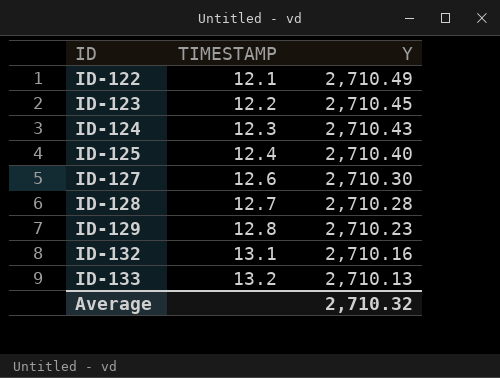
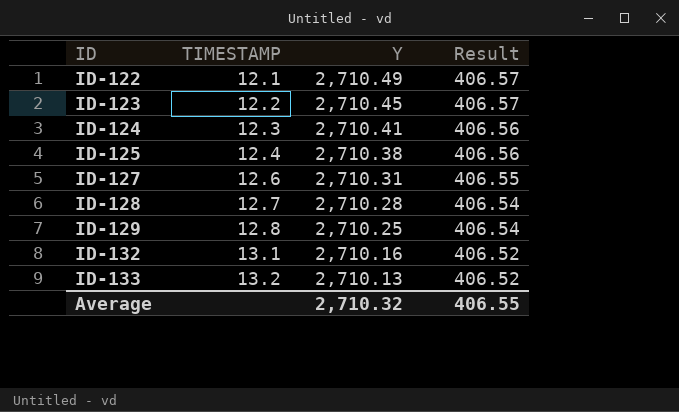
column Result | formula: none -> [Y] * 0.15
ID-124 | Y: 2,710.43 -> 2,710.41
ID-125 | Y: 2,710.40 -> 2,710.38
ID-127 | Y: 2,710.30 -> 2,710.31
ID-129 | Y: 2,710.23 -> 2,710.25

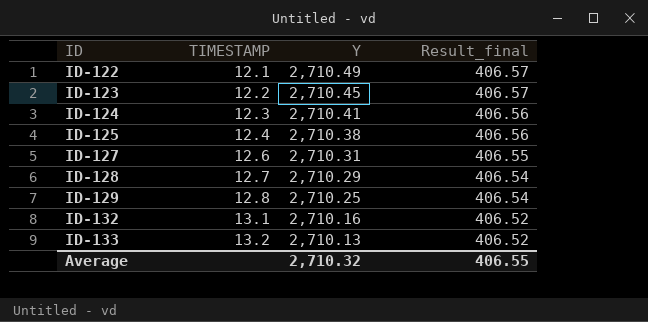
column name: Result -> Result_final
ID-128 | Y: 2,710.28 -> 2,710.29

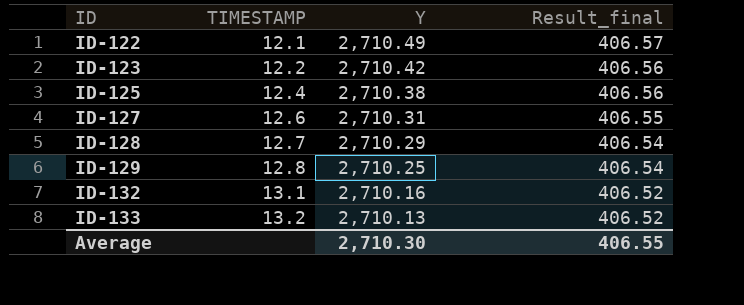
row ID-124: 12.3 | 2,710.41 | 406.56 -> none
ID-123 | Y: 2,710.45 -> 2,710.42
ID-123 | Result_final: 406.57 -> 406.56
Average | Y: 2,710.32 -> 2,710.30

